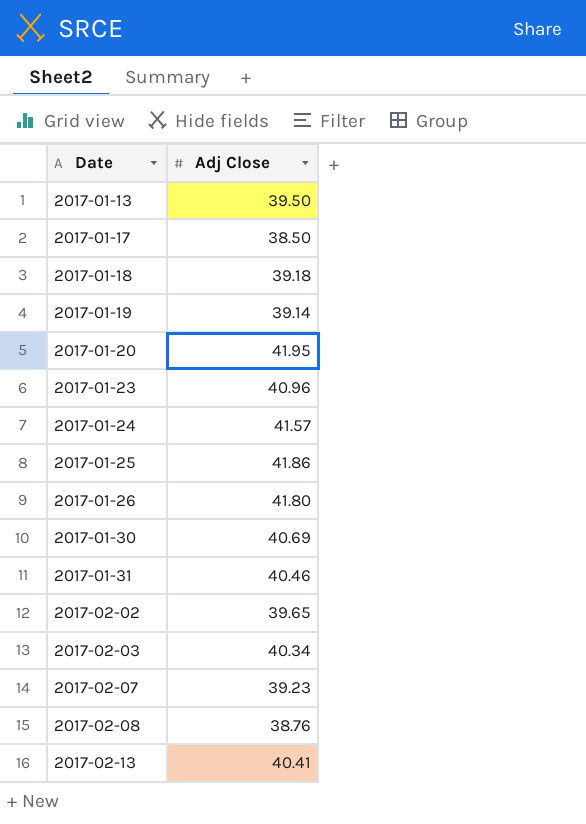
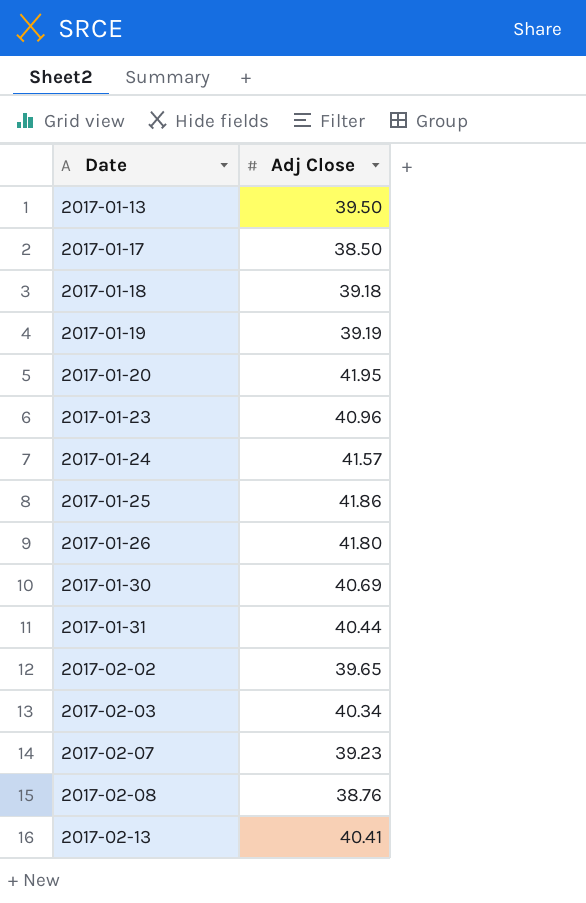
2017-01-19 | Adj Close: 39.14 -> 39.19
2017-01-31 | Adj Close: 40.46 -> 40.44

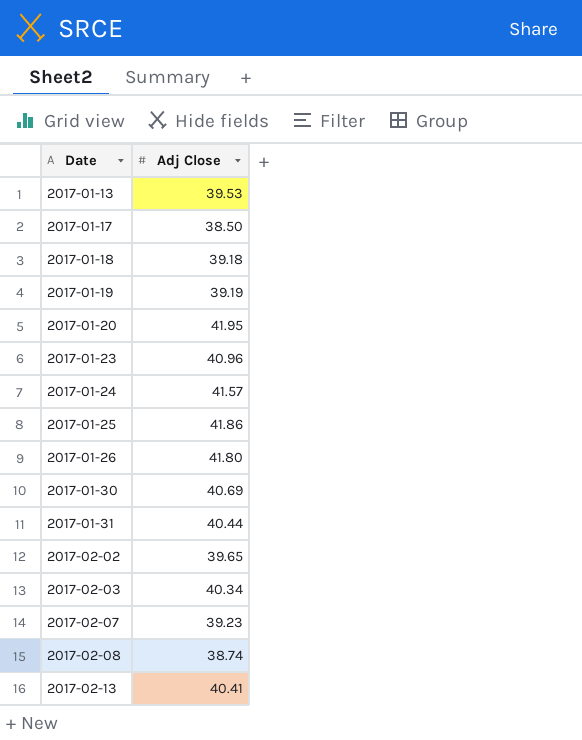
2017-01-13 | Adj Close: 39.50 -> 39.53
2017-02-08 | Adj Close: 38.76 -> 38.74

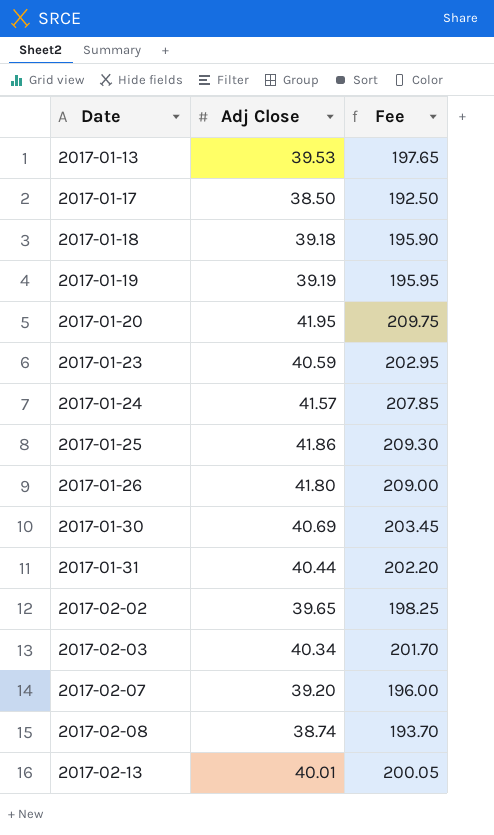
column Fee | formula: none -> [Adj Close] * 5
2017-01-23 | Adj Close: 40.96 -> 40.59
2017-02-07 | Adj Close: 39.23 -> 39.20
2017-02-13 | Adj Close: 40.41 -> 40.01

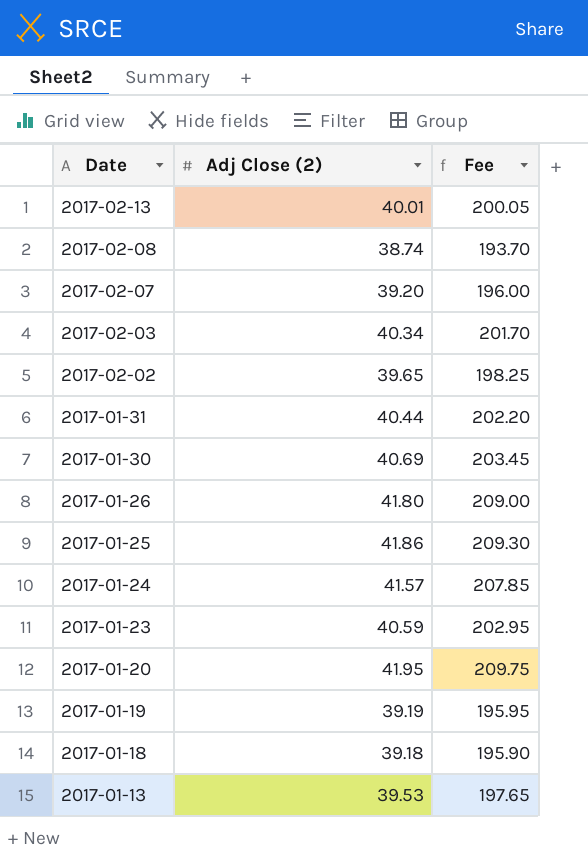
row order: Date ascending -> Date descending
column name: Adj Close -> Adj Close (2)
row 2017-01-17: 38.50 | 192.50 -> none

